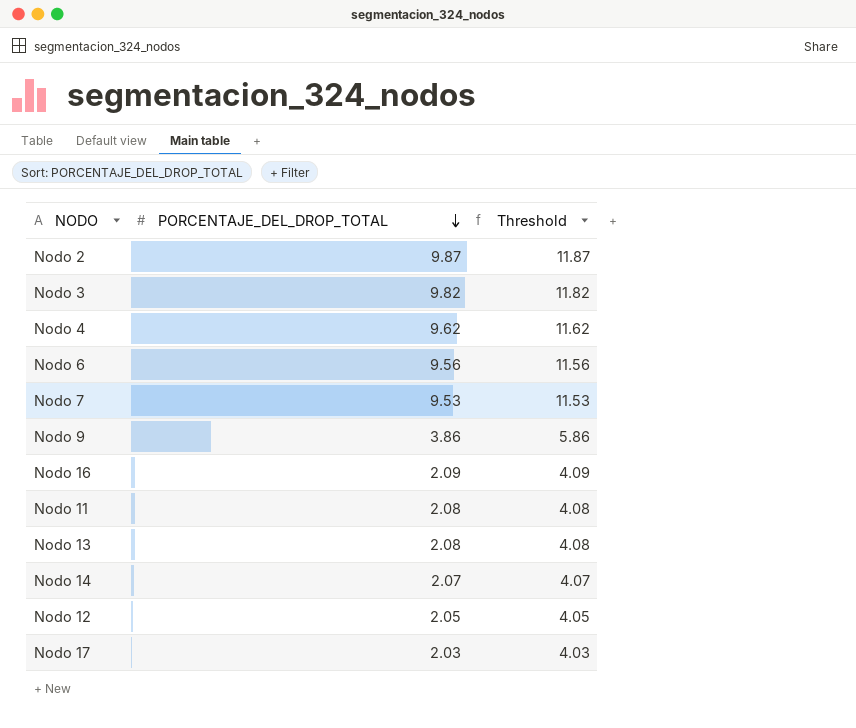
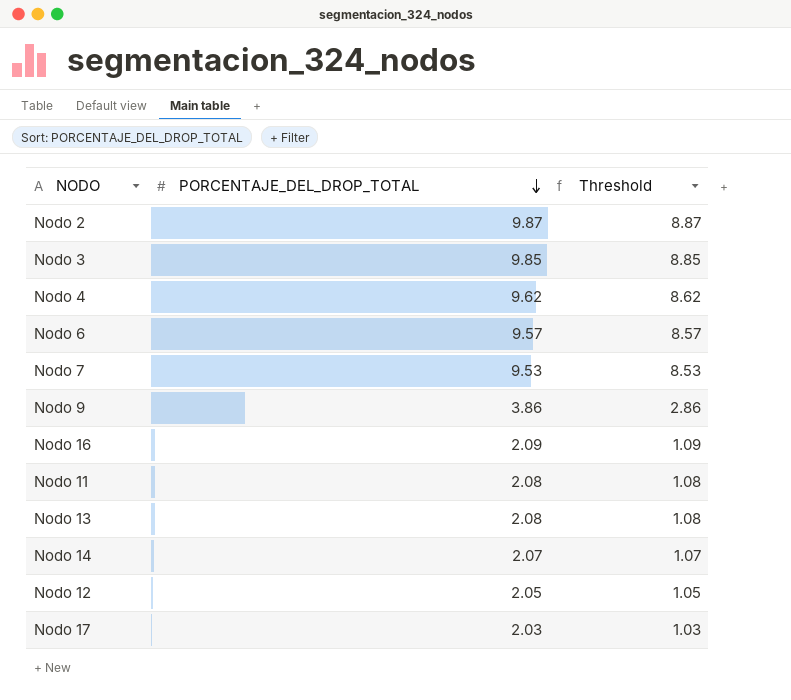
column Threshold | formula: [PORCENTAJE_DEL_DROP_TOTAL] + 2 -> [PORCENTAJE_DEL_DROP_TOTAL] - 1
Nodo 3 | PORCENTAJE_DEL_DROP_TOTAL: 9.82 -> 9.85
Nodo 6 | PORCENTAJE_DEL_DROP_TOTAL: 9.56 -> 9.57

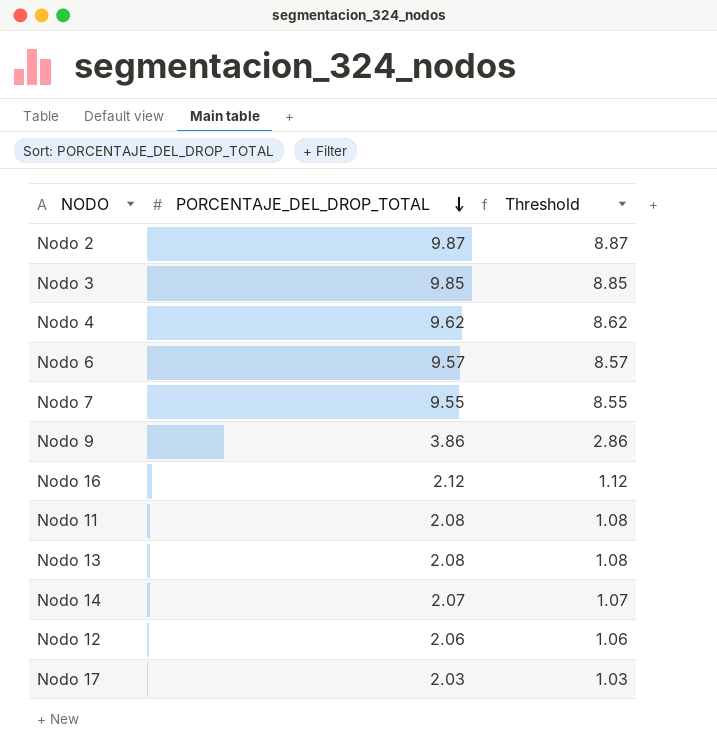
Nodo 7 | PORCENTAJE_DEL_DROP_TOTAL: 9.53 -> 9.55
Nodo 7 | Threshold: 8.53 -> 8.55
Nodo 16 | PORCENTAJE_DEL_DROP_TOTAL: 2.09 -> 2.12
Nodo 16 | Threshold: 1.09 -> 1.12
Nodo 12 | PORCENTAJE_DEL_DROP_TOTAL: 2.05 -> 2.06
Nodo 12 | Threshold: 1.05 -> 1.06

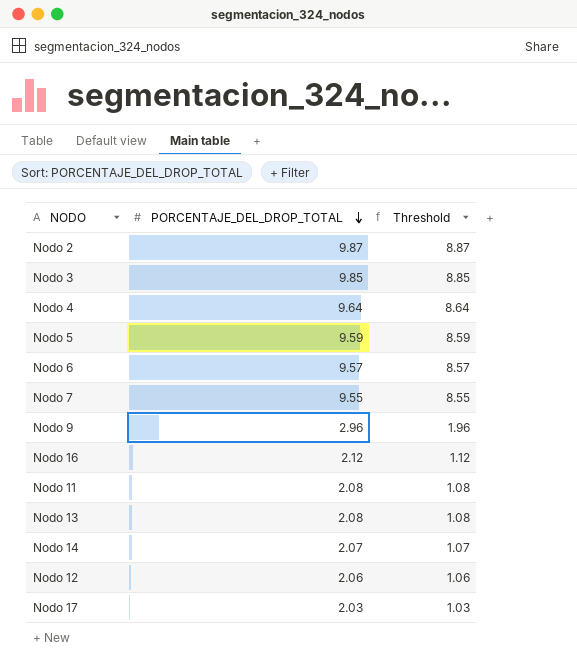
Nodo 4 | PORCENTAJE_DEL_DROP_TOTAL: 9.62 -> 9.64
Nodo 4 | Threshold: 8.62 -> 8.64
row Nodo 5: none -> 9.59 | 8.59
Nodo 9 | PORCENTAJE_DEL_DROP_TOTAL: 3.86 -> 2.96
Nodo 9 | Threshold: 2.86 -> 1.96

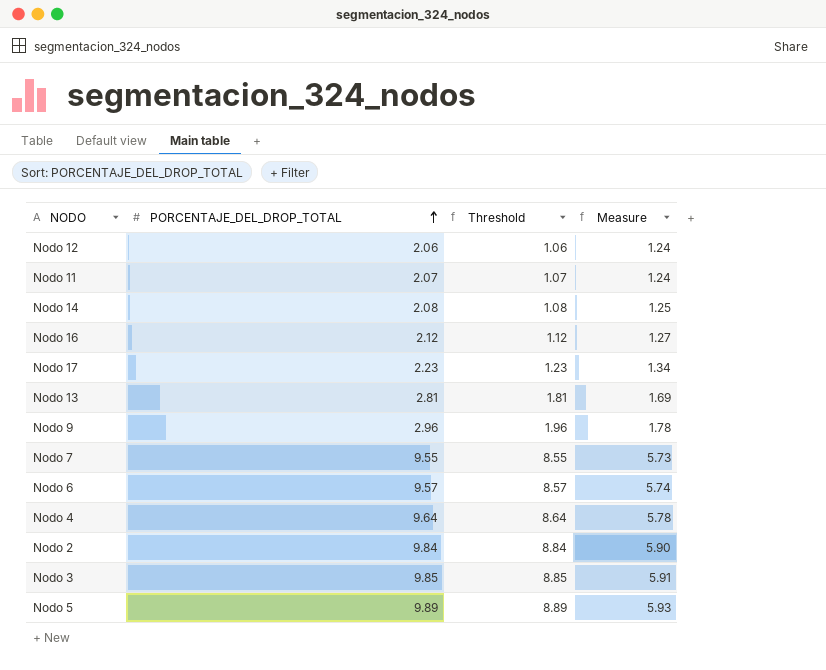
row order: PORCENTAJE_DEL_DROP_TOTAL descending -> PORCENTAJE_DEL_DROP_TOTAL ascending
column Measure | formula: none -> [PORCENTAJE_DEL_DROP_TOTAL] * 0.6
Nodo 11 | PORCENTAJE_DEL_DROP_TOTAL: 2.08 -> 2.07
Nodo 11 | Threshold: 1.08 -> 1.07
Nodo 14 | PORCENTAJE_DEL_DROP_TOTAL: 2.07 -> 2.08
Nodo 14 | Threshold: 1.07 -> 1.08
Nodo 17 | PORCENTAJE_DEL_DROP_TOTAL: 2.03 -> 2.23
Nodo 17 | Threshold: 1.03 -> 1.23
Nodo 13 | PORCENTAJE_DEL_DROP_TOTAL: 2.08 -> 2.81
Nodo 13 | Threshold: 1.08 -> 1.81
Nodo 2 | PORCENTAJE_DEL_DROP_TOTAL: 9.87 -> 9.84
Nodo 2 | Threshold: 8.87 -> 8.84
Nodo 5 | PORCENTAJE_DEL_DROP_TOTAL: 9.59 -> 9.89
Nodo 5 | Threshold: 8.59 -> 8.89

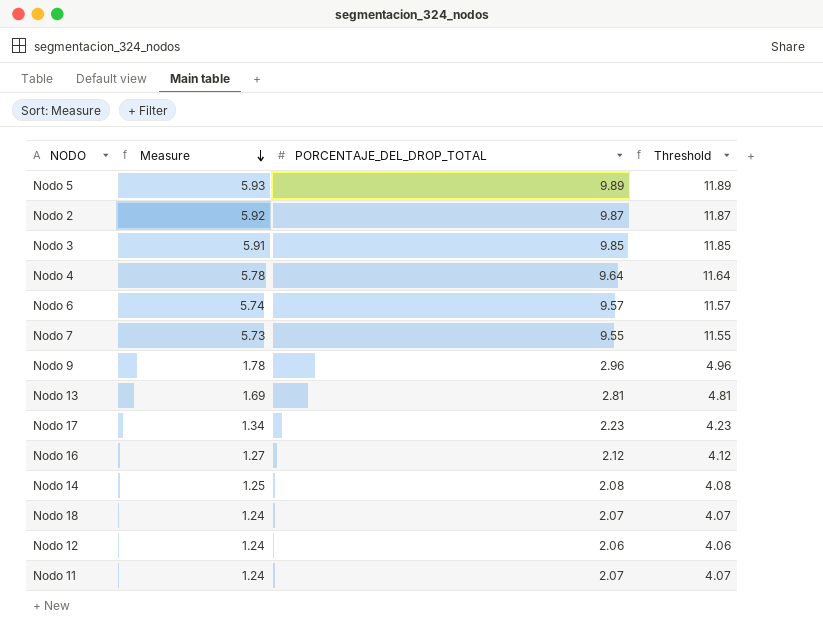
row order: PORCENTAJE_DEL_DROP_TOTAL ascending -> Measure descending
column Measure | position: 4 -> 2
column Threshold | formula: [PORCENTAJE_DEL_DROP_TOTAL] - 1 -> [PORCENTAJE_DEL_DROP_TOTAL] + 2
Nodo 2 | Measure: 5.90 -> 5.92
Nodo 2 | PORCENTAJE_DEL_DROP_TOTAL: 9.84 -> 9.87
row Nodo 18: none -> 1.24 | 2.07 | 4.07

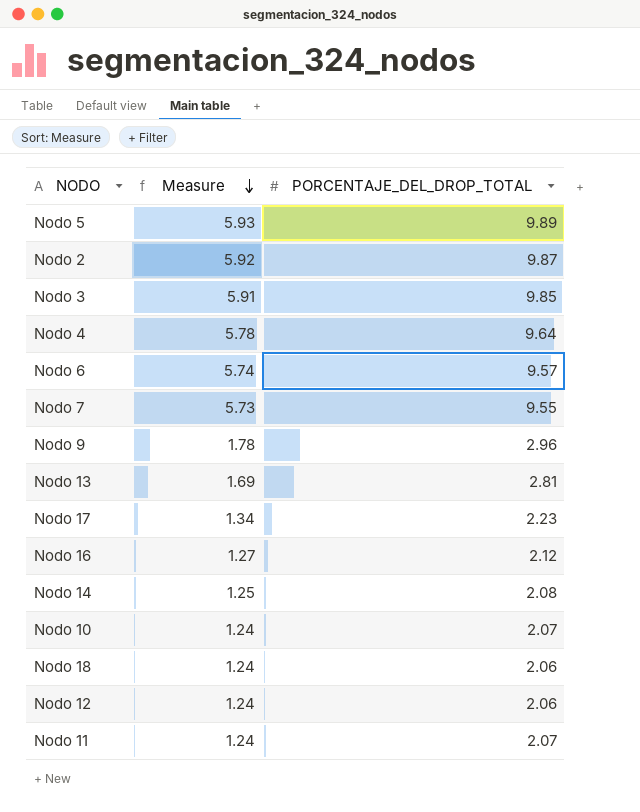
column Threshold | formula: [PORCENTAJE_DEL_DROP_TOTAL] + 2 -> none
row Nodo 10: none -> 1.24 | 2.07
Nodo 18 | PORCENTAJE_DEL_DROP_TOTAL: 2.07 -> 2.06

